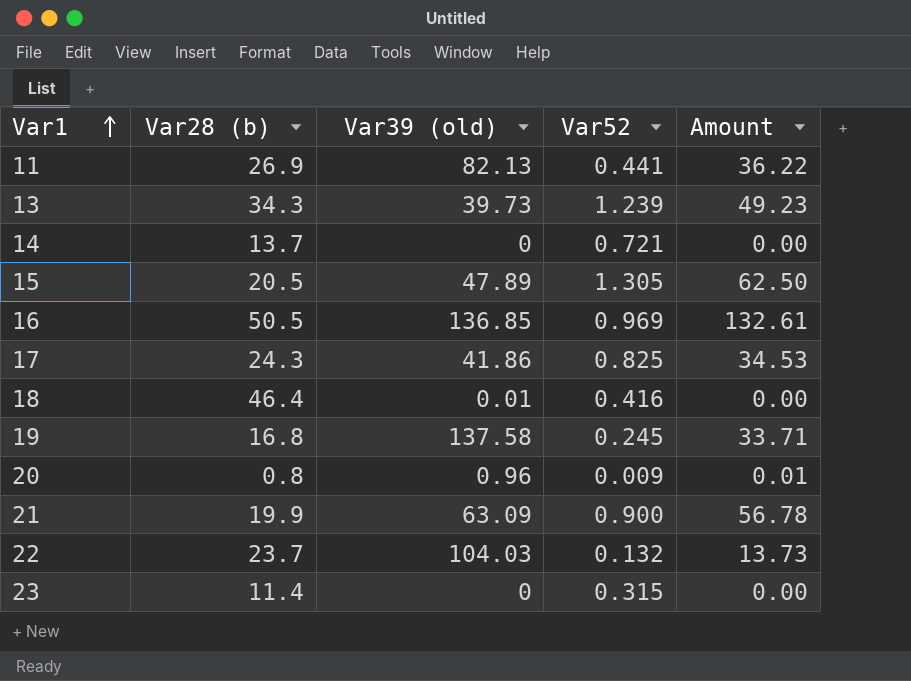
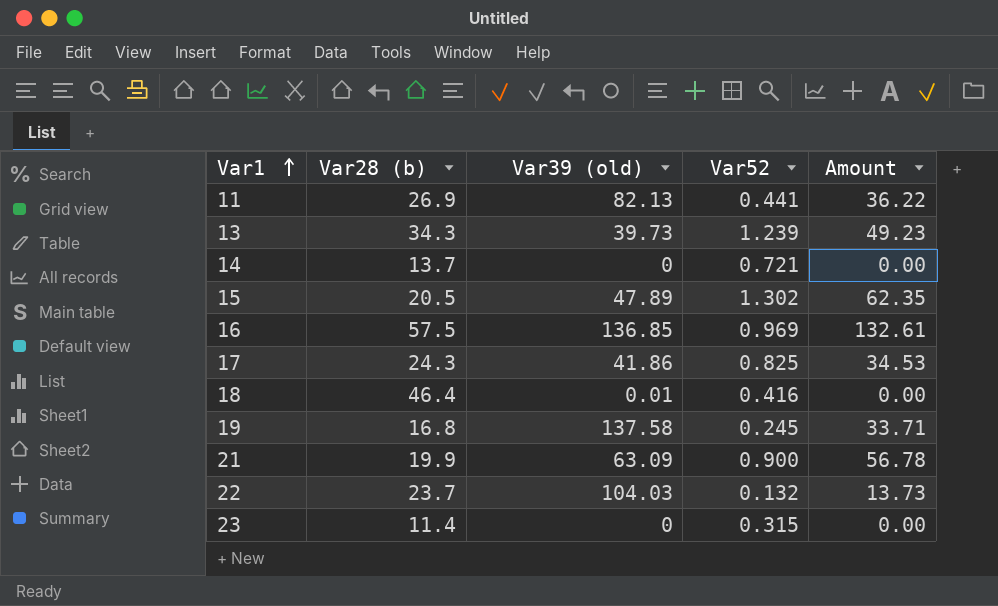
row 20: 0.8 | 0.96 | 0.009 | 0.01 -> none
15 | Var52: 1.305 -> 1.302
15 | Amount: 62.50 -> 62.35
16 | Var28 (b): 50.5 -> 57.5

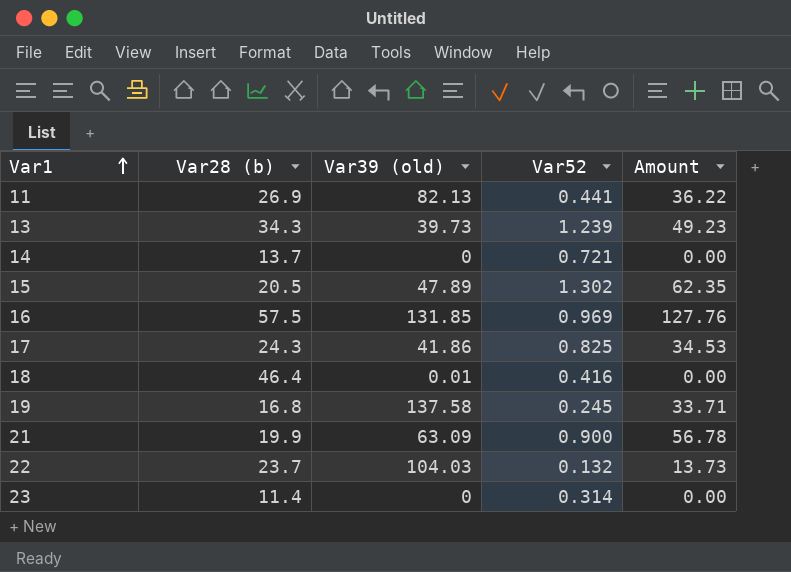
16 | Var39 (old): 136.85 -> 131.85
16 | Amount: 132.61 -> 127.76
23 | Var52: 0.315 -> 0.314

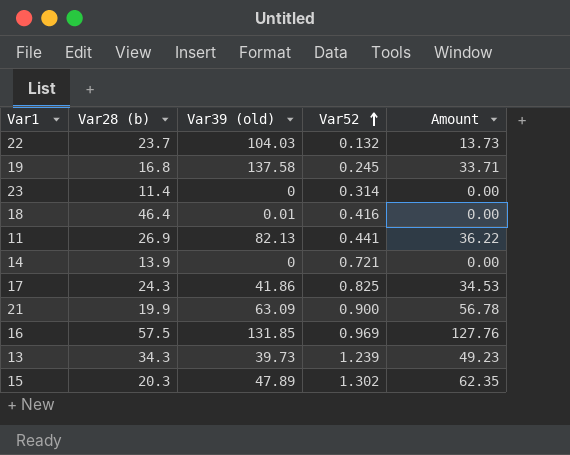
row order: Var1 ascending -> Var52 ascending
14 | Var28 (b): 13.7 -> 13.9
15 | Var28 (b): 20.5 -> 20.3

